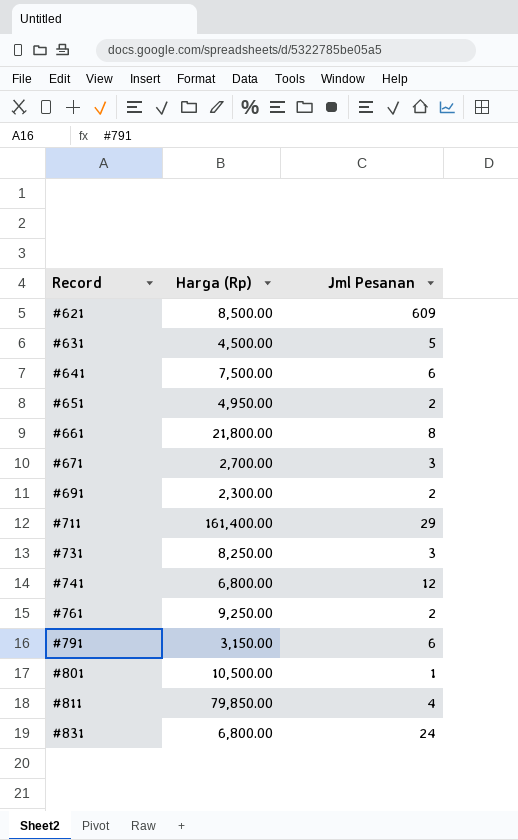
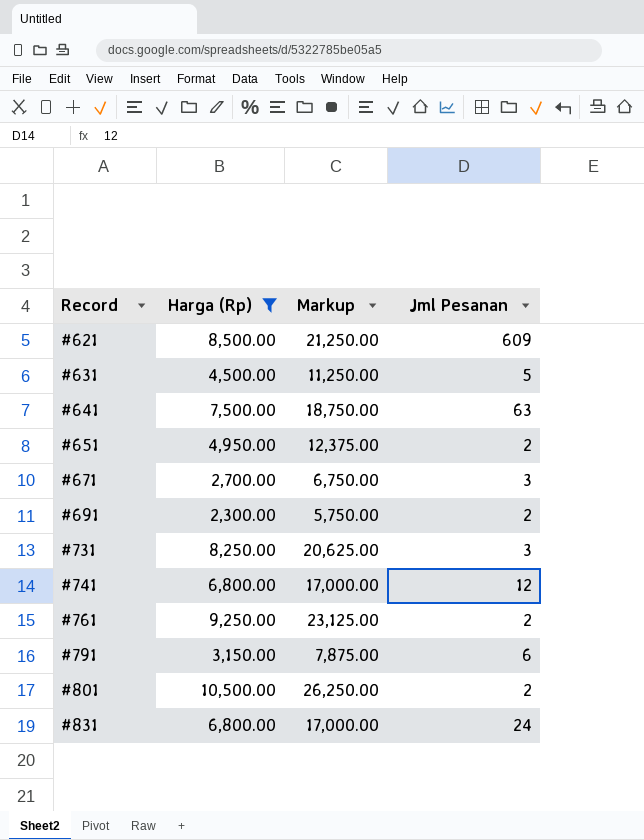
filter: none -> Harga (Rp) <= 10,500.00
column Markup | formula: none -> [Harga (Rp)] * 2.5
#641 | Jml Pesanan: 6 -> 63
#801 | Jml Pesanan: 1 -> 2

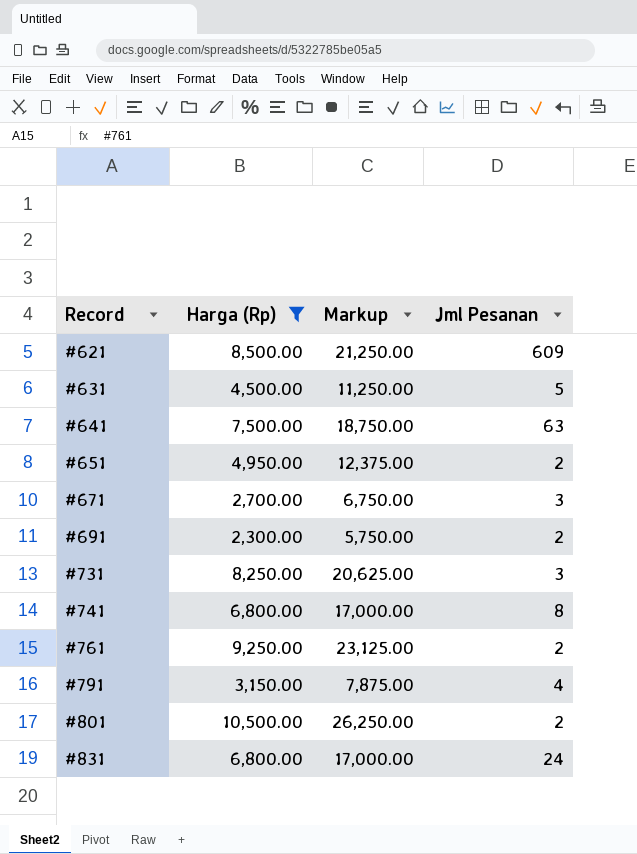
#741 | Jml Pesanan: 12 -> 8
#791 | Jml Pesanan: 6 -> 4

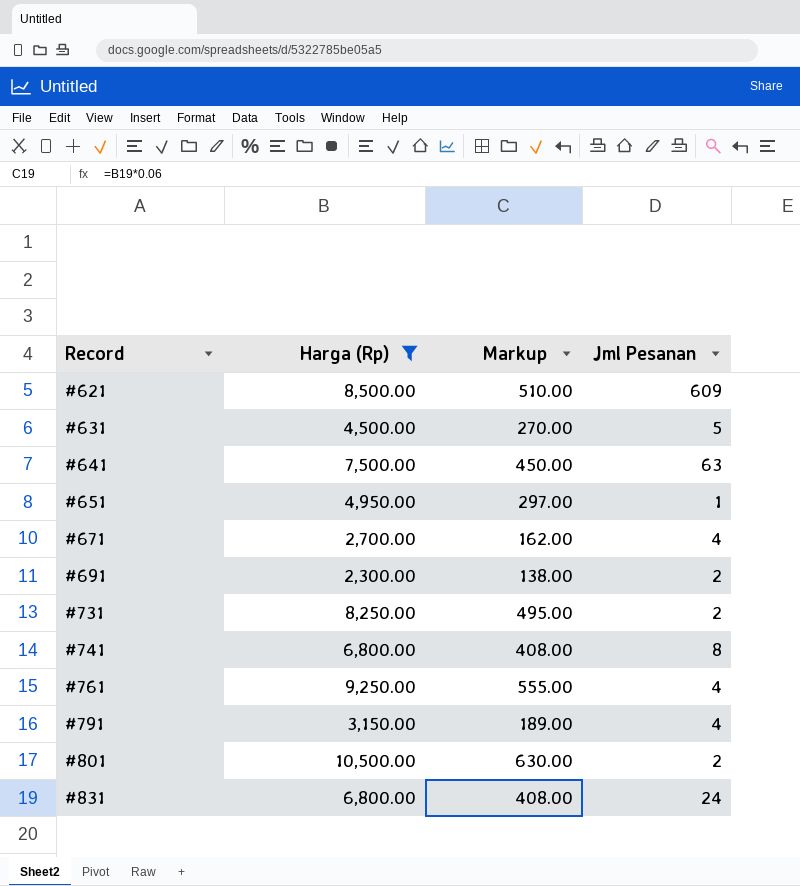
column Markup | formula: [Harga (Rp)] * 2.5 -> [Harga (Rp)] * 0.06
#651 | Jml Pesanan: 2 -> 1
#671 | Jml Pesanan: 3 -> 4
#731 | Jml Pesanan: 3 -> 2
#761 | Jml Pesanan: 2 -> 4

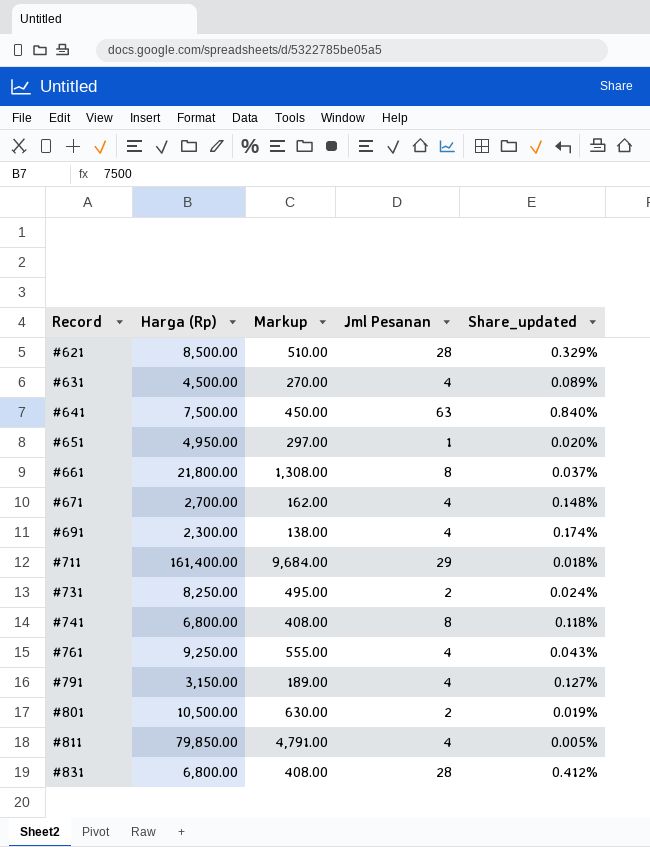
filter: Harga (Rp) <= 10,500.00 -> none
column Share_updated | formula: none -> [Jml Pesanan] / [Harga (Rp)]
#621 | Jml Pesanan: 609 -> 28
#631 | Jml Pesanan: 5 -> 4
#691 | Jml Pesanan: 2 -> 4
#831 | Jml Pesanan: 24 -> 28

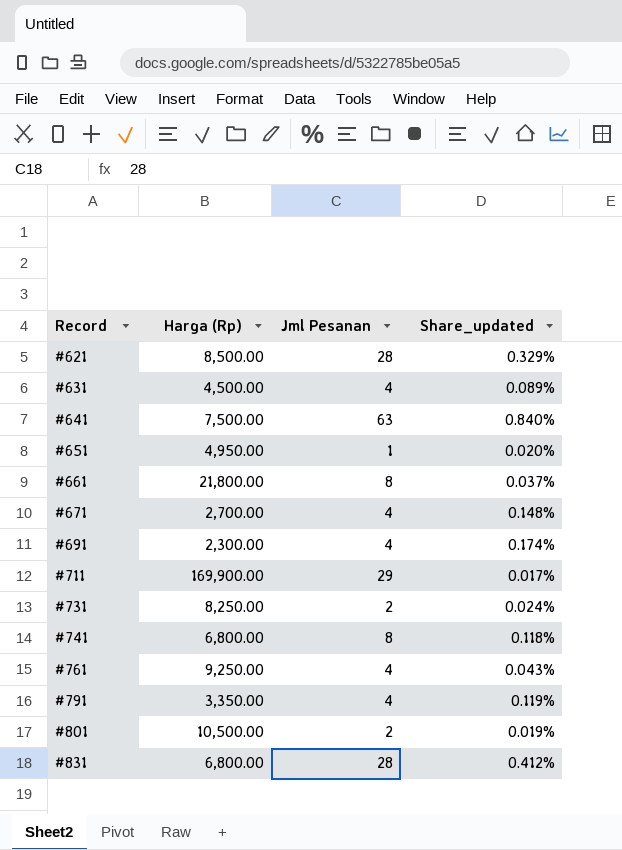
column Markup | formula: [Harga (Rp)] * 0.06 -> none
row #811: 79,850.00 | 4,791.00 | 4 | 0.005% -> none
#711 | Harga (Rp): 161,400.00 -> 169,900.00
#711 | Share_updated: 0.018% -> 0.017%
#791 | Harga (Rp): 3,150.00 -> 3,350.00
#791 | Share_updated: 0.127% -> 0.119%

